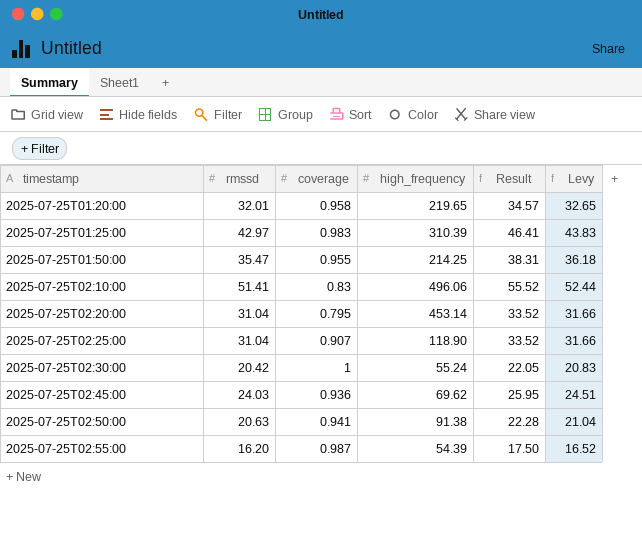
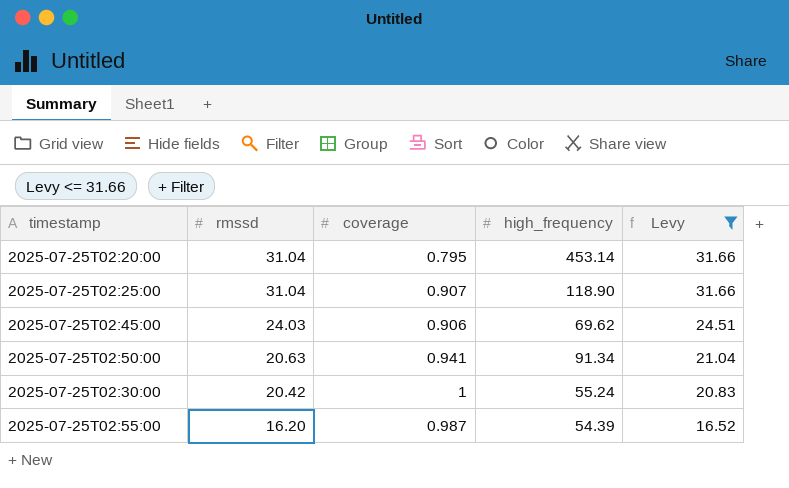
filter: none -> Levy <= 31.66
row order: timestamp ascending -> rmssd descending
column Result | formula: [rmssd] * 1.08 -> none
2025-07-25T02:45:00 | coverage: 0.936 -> 0.906
2025-07-25T02:50:00 | high_frequency: 91.38 -> 91.34

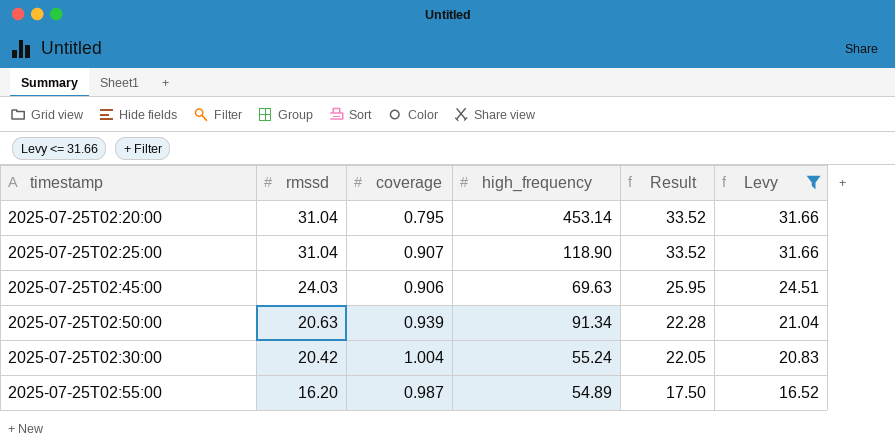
column Result | formula: none -> [rmssd] * 1.08
2025-07-25T02:45:00 | high_frequency: 69.62 -> 69.63
2025-07-25T02:50:00 | coverage: 0.941 -> 0.939
2025-07-25T02:30:00 | coverage: 1 -> 1.004
2025-07-25T02:55:00 | high_frequency: 54.39 -> 54.89

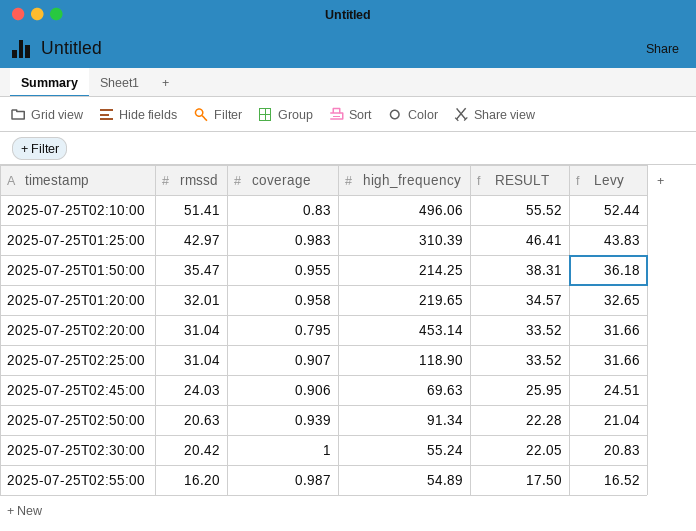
filter: Levy <= 31.66 -> none
column name: Result -> RESULT
2025-07-25T02:30:00 | coverage: 1.004 -> 1

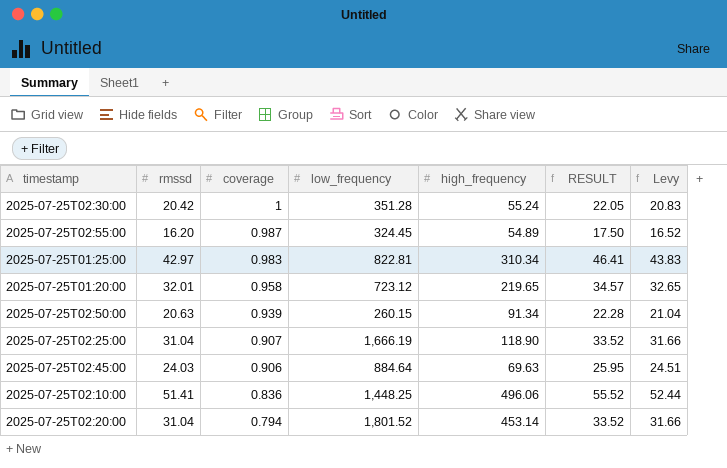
row order: rmssd descending -> coverage descending
column low_frequency | position: none -> 4
row 2025-07-25T01:50:00: 35.47 | 0.955 | 214.25 | 38.31 | 36.18 -> none
2025-07-25T01:25:00 | high_frequency: 310.39 -> 310.34
2025-07-25T02:10:00 | coverage: 0.83 -> 0.836
2025-07-25T02:20:00 | coverage: 0.795 -> 0.794

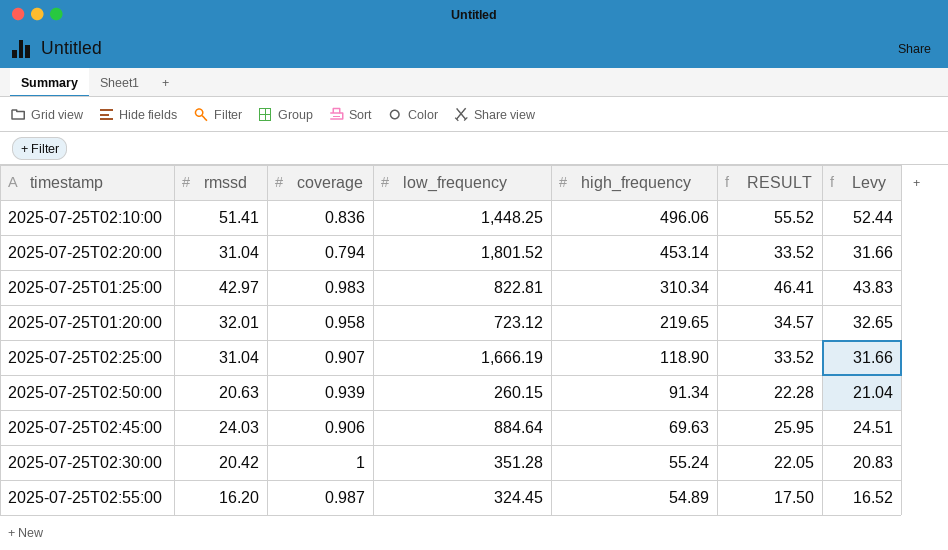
row order: coverage descending -> high_frequency descending

